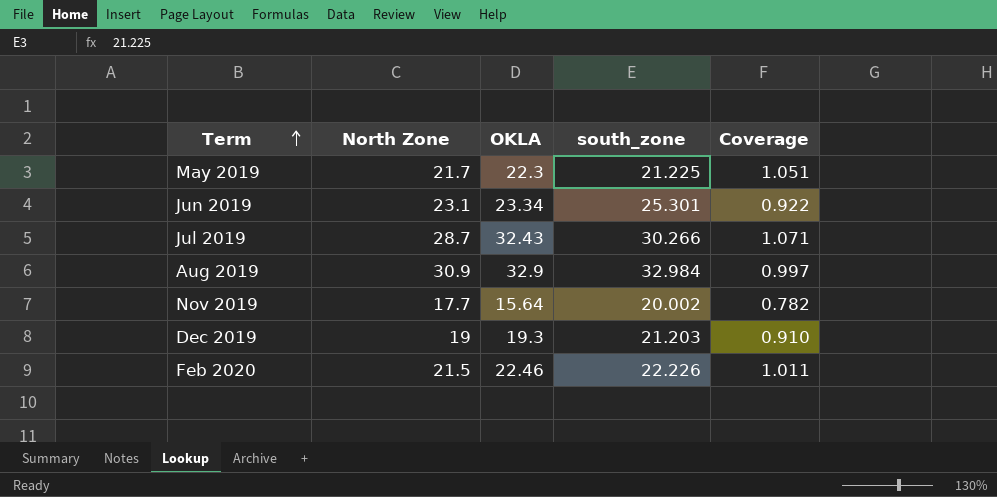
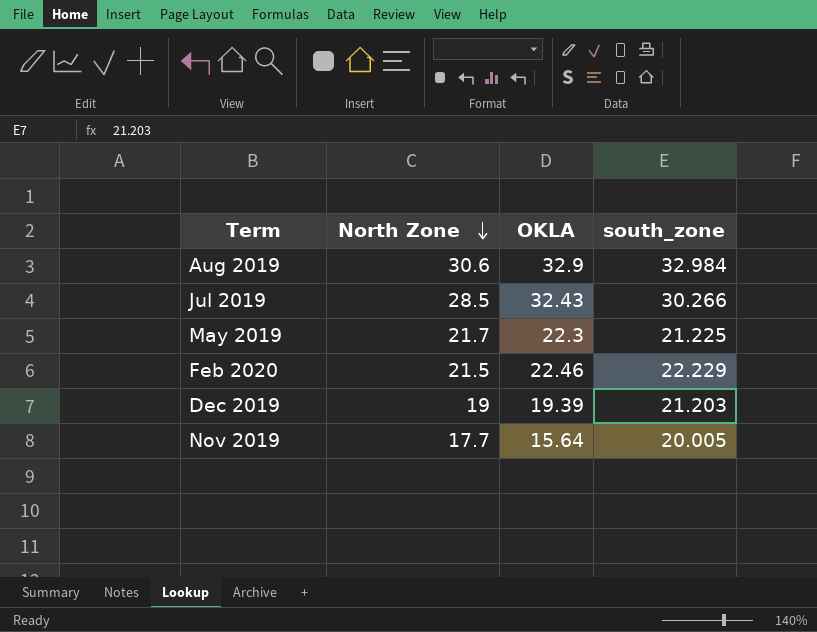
row order: Term ascending -> North Zone descending
column Coverage | formula: [OKLA] / [south_zone] -> none
row Jun 2019: 23.1 | 23.34 | 25.301 | 0.922 -> none
Aug 2019 | North Zone: 30.9 -> 30.6
Jul 2019 | North Zone: 28.7 -> 28.5
Feb 2020 | south_zone: 22.226 -> 22.229
Dec 2019 | OKLA: 19.3 -> 19.39
Nov 2019 | south_zone: 20.002 -> 20.005

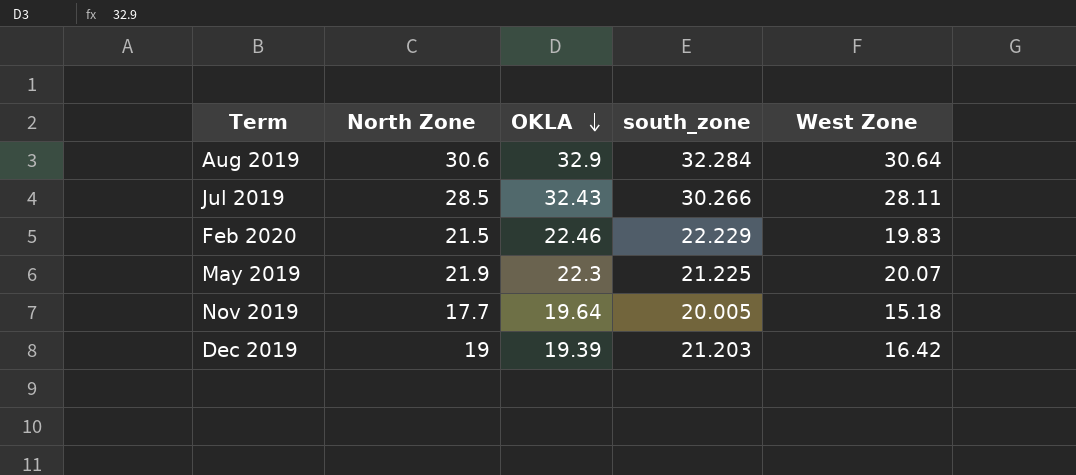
row order: North Zone descending -> OKLA descending
column West Zone | position: none -> 5
Aug 2019 | south_zone: 32.984 -> 32.284
May 2019 | North Zone: 21.7 -> 21.9
Nov 2019 | OKLA: 15.64 -> 19.64

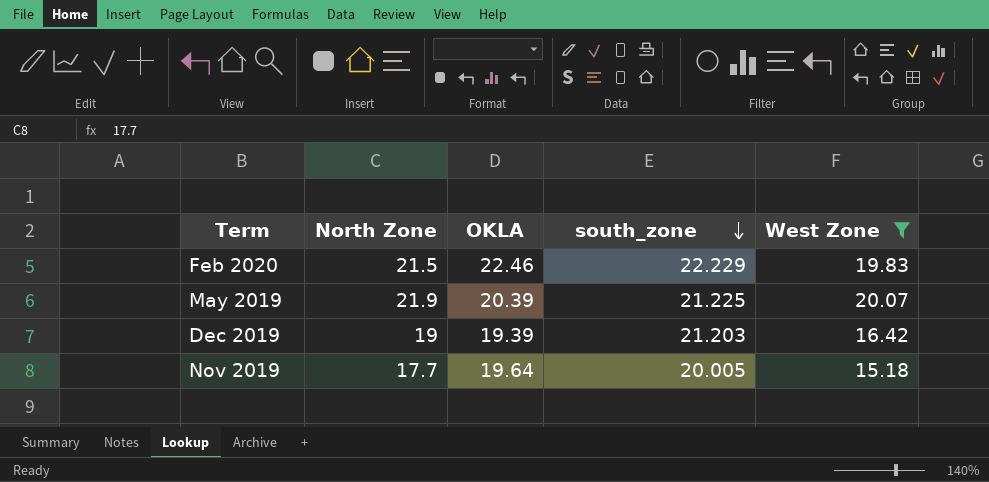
filter: none -> West Zone <= 20.07
row order: OKLA descending -> south_zone descending
May 2019 | OKLA: 22.3 -> 20.39

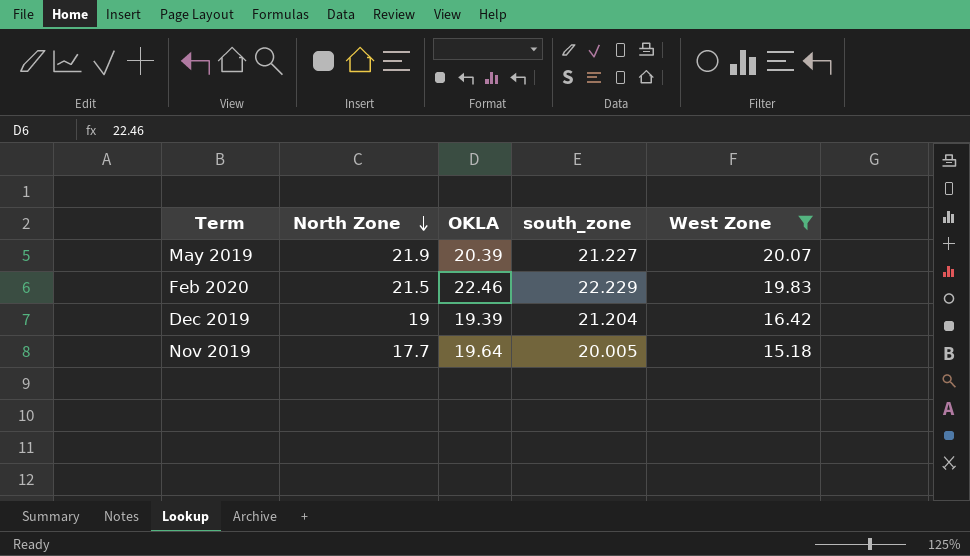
row order: south_zone descending -> North Zone descending
May 2019 | south_zone: 21.225 -> 21.227
Dec 2019 | south_zone: 21.203 -> 21.204

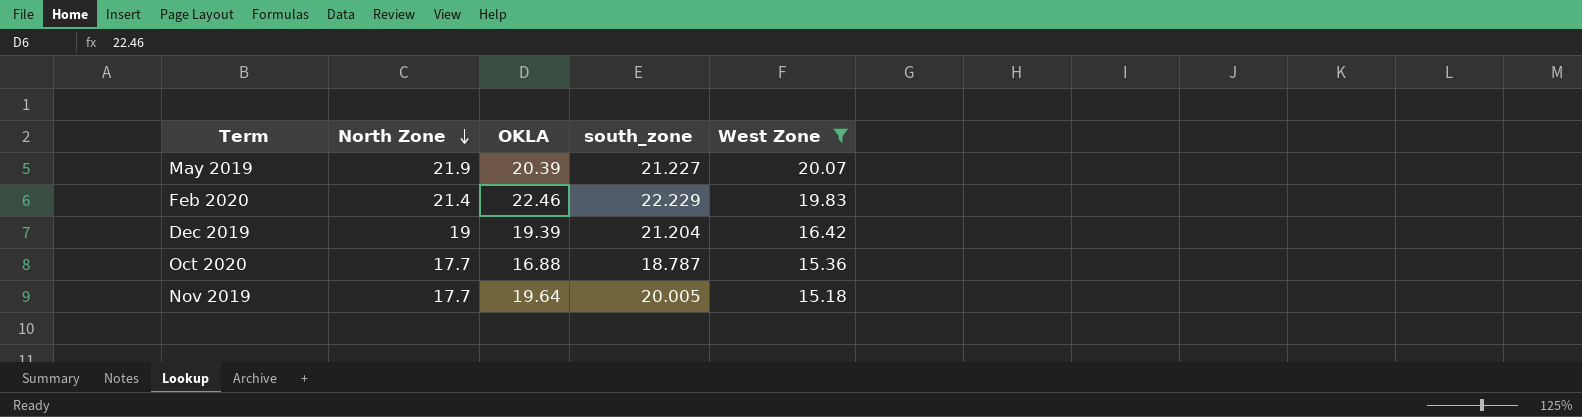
Feb 2020 | North Zone: 21.5 -> 21.4
row Oct 2020: none -> 17.7 | 16.88 | 18.787 | 15.36

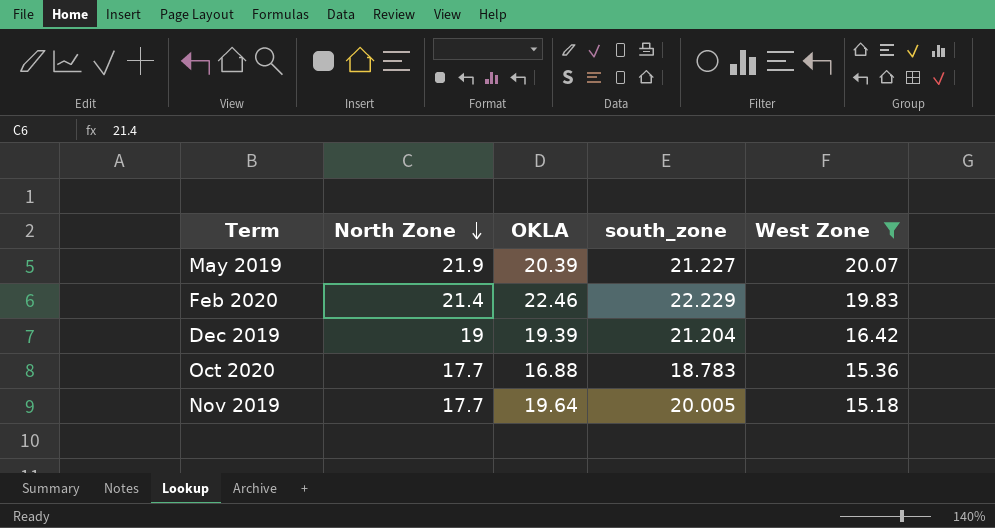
Oct 2020 | south_zone: 18.787 -> 18.783

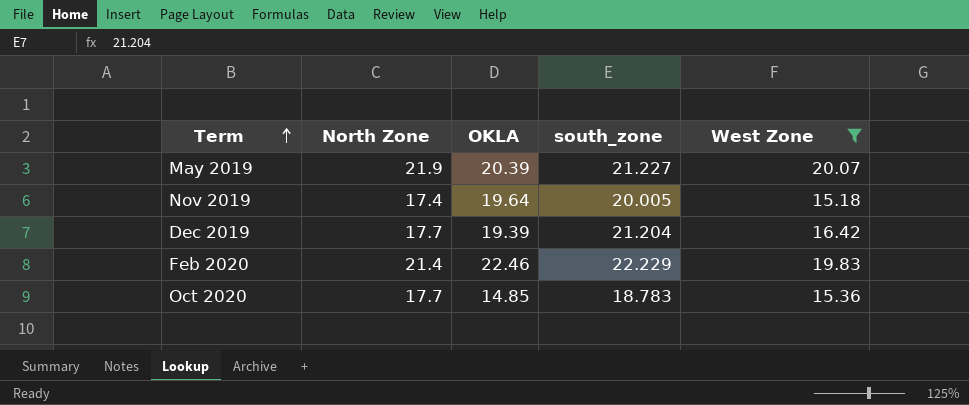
row order: North Zone descending -> Term ascending
Nov 2019 | North Zone: 17.7 -> 17.4
Dec 2019 | North Zone: 19 -> 17.7
Oct 2020 | OKLA: 16.88 -> 14.85

